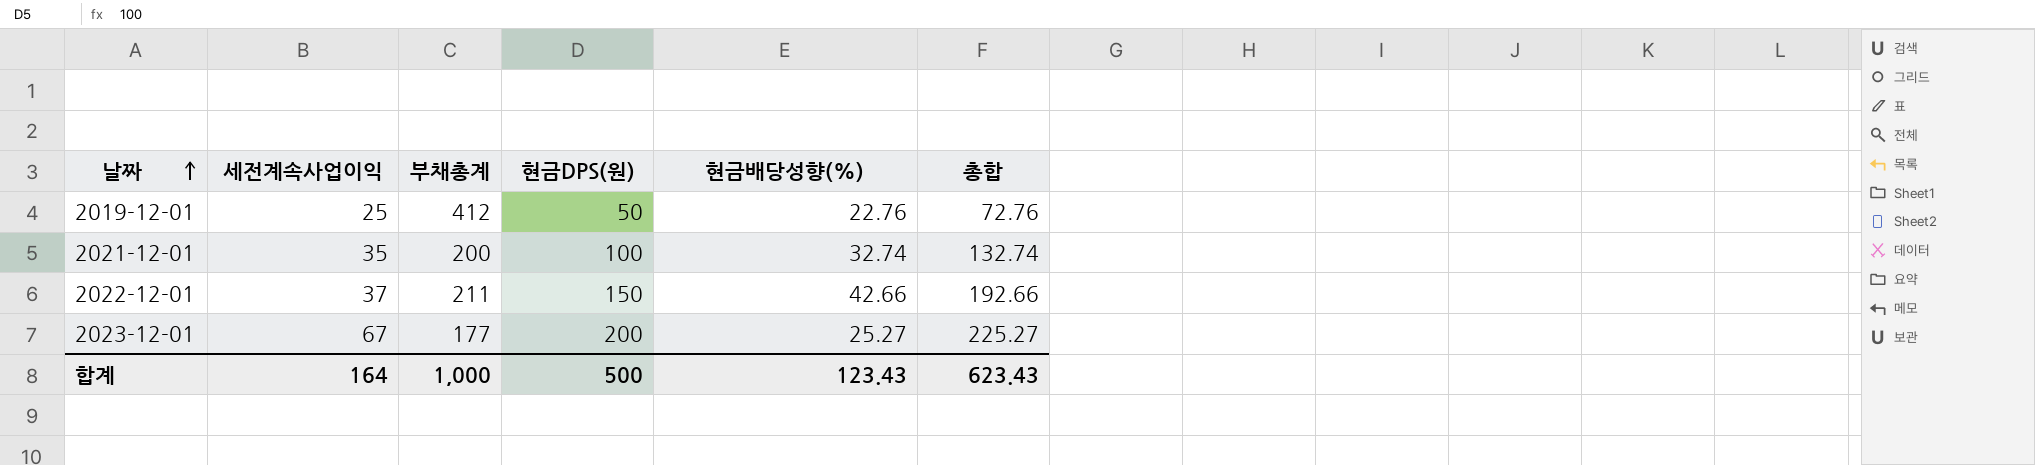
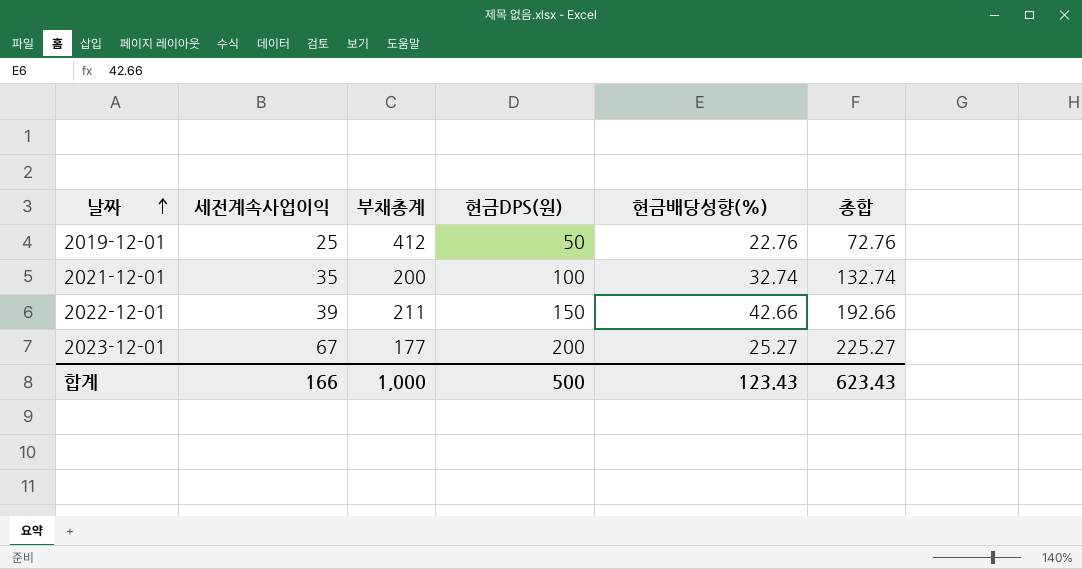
2022-12-01 | 세전계속사업이익: 37 -> 39
합계 | 세전계속사업이익: 164 -> 166

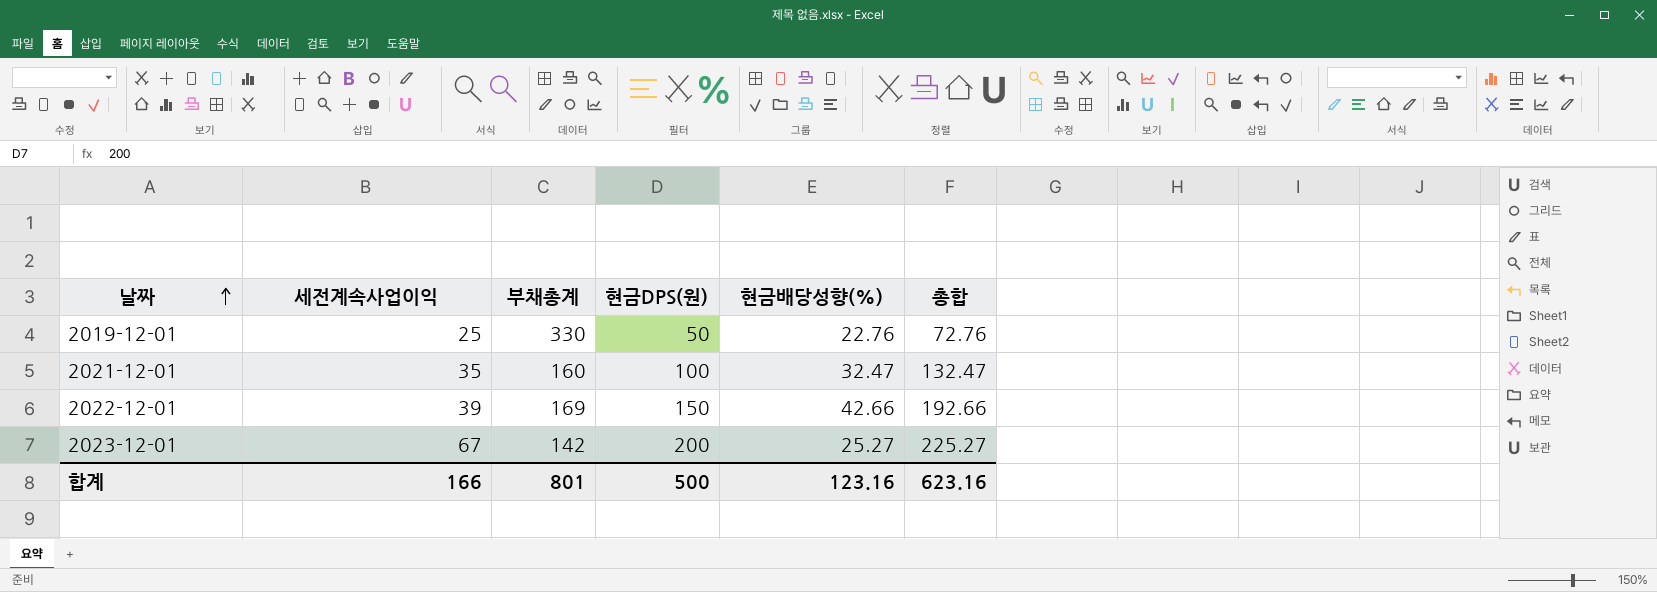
2019-12-01 | 부채총계: 412 -> 330
2021-12-01 | 부채총계: 200 -> 160
2021-12-01 | 현금배당성향(%): 32.74 -> 32.47
2021-12-01 | 총합: 132.74 -> 132.47
2022-12-01 | 부채총계: 211 -> 169
2023-12-01 | 부채총계: 177 -> 142
합계 | 부채총계: 1,000 -> 801
합계 | 현금배당성향(%): 123.43 -> 123.16
합계 | 총합: 623.43 -> 623.16

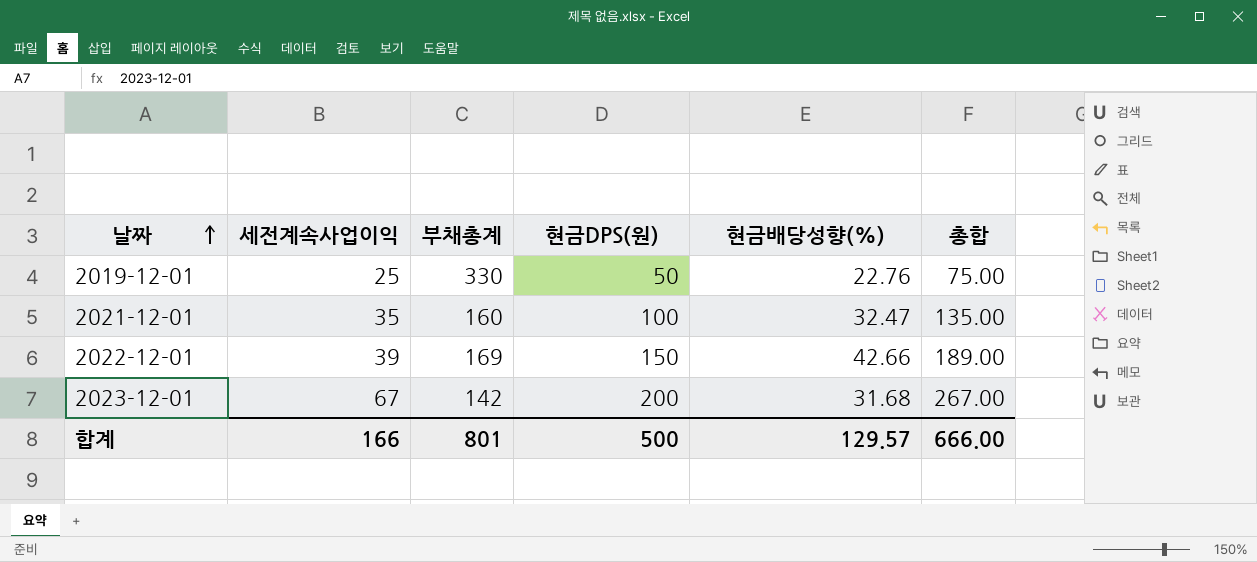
column 총합 | formula: [현금DPS(원)] + [현금배당성향(%)] -> [세전계속사업이익] + [현금DPS(원)]
2023-12-01 | 현금배당성향(%): 25.27 -> 31.68
합계 | 현금배당성향(%): 123.16 -> 129.57
합계 | 총합: 623.16 -> 666.00

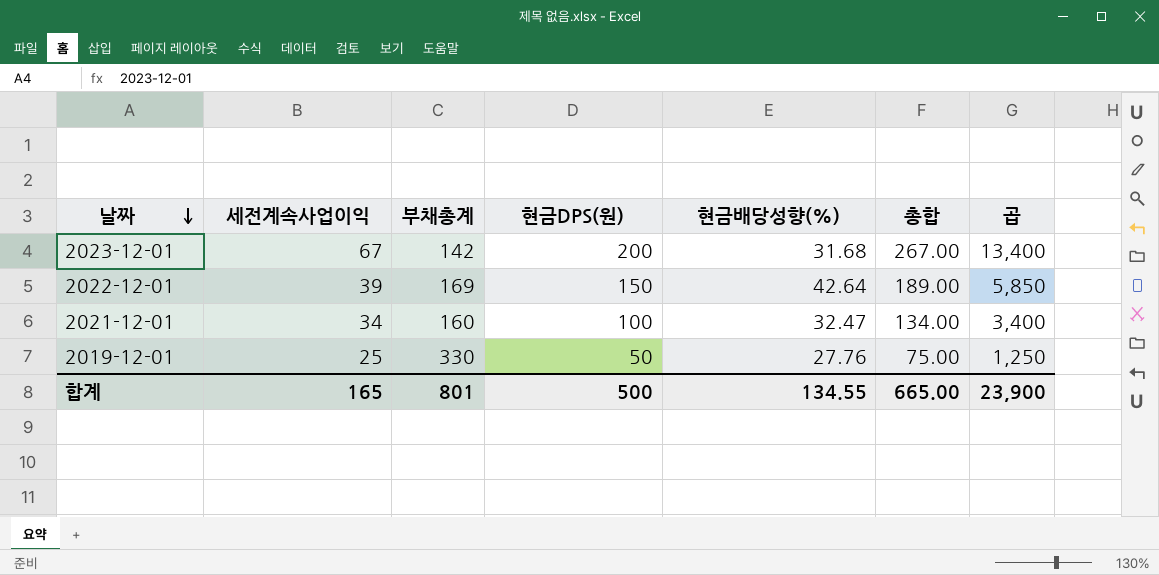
row order: 날짜 ascending -> 날짜 descending
column 곱 | formula: none -> [세전계속사업이익] * [현금DPS(원)]
2022-12-01 | 현금배당성향(%): 42.66 -> 42.64
2021-12-01 | 세전계속사업이익: 35 -> 34
2021-12-01 | 총합: 135.00 -> 134.00
2019-12-01 | 현금배당성향(%): 22.76 -> 27.76
합계 | 세전계속사업이익: 166 -> 165
합계 | 현금배당성향(%): 129.57 -> 134.55
합계 | 총합: 666.00 -> 665.00

